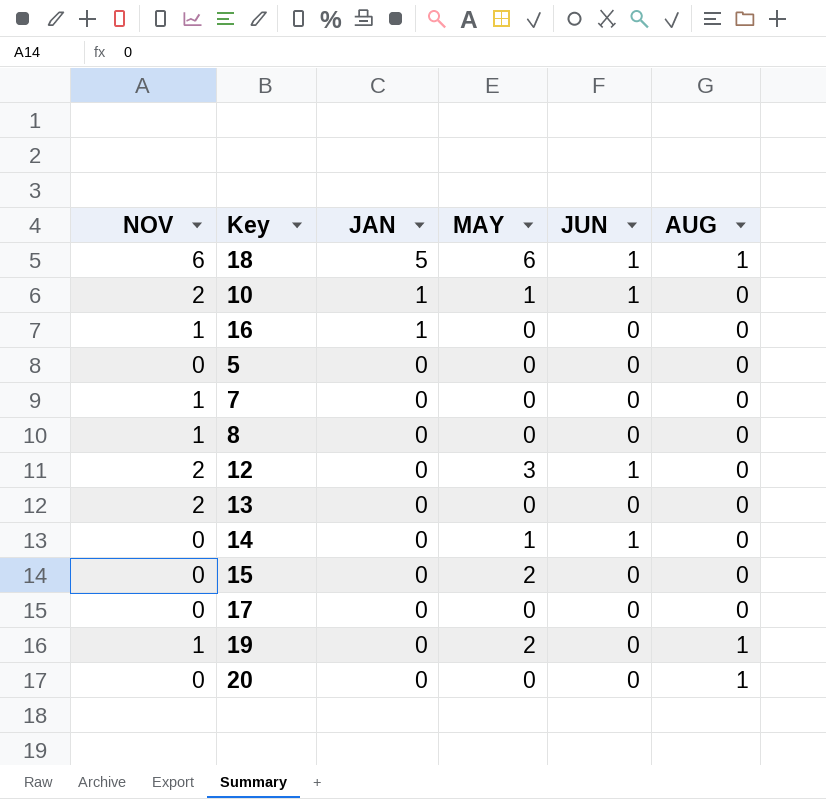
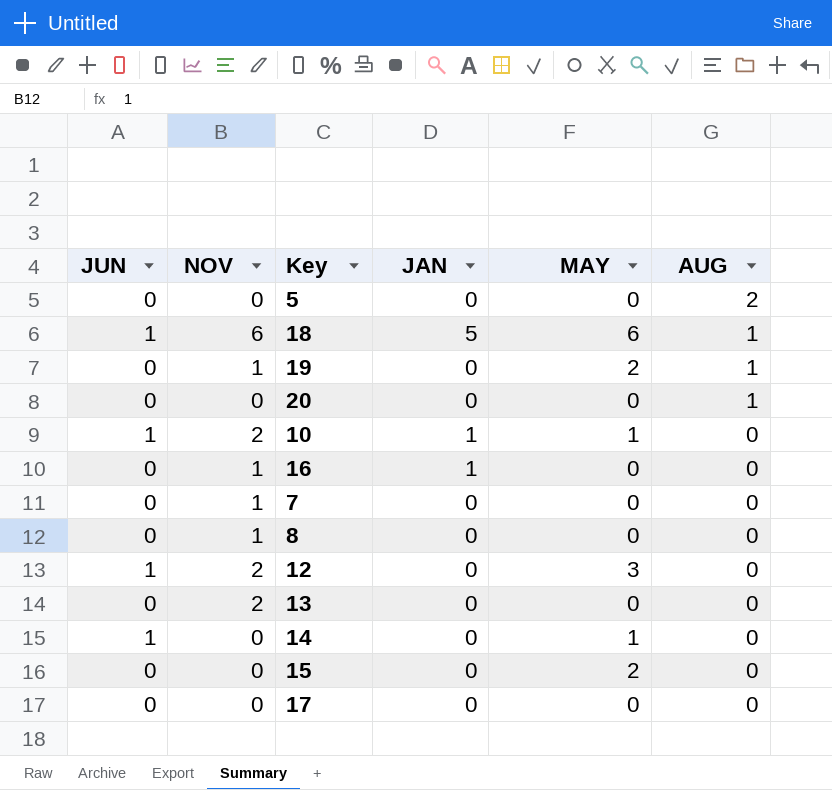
row order: JAN descending -> AUG descending
column JUN | position: 5 -> 1
5 | AUG: 0 -> 2

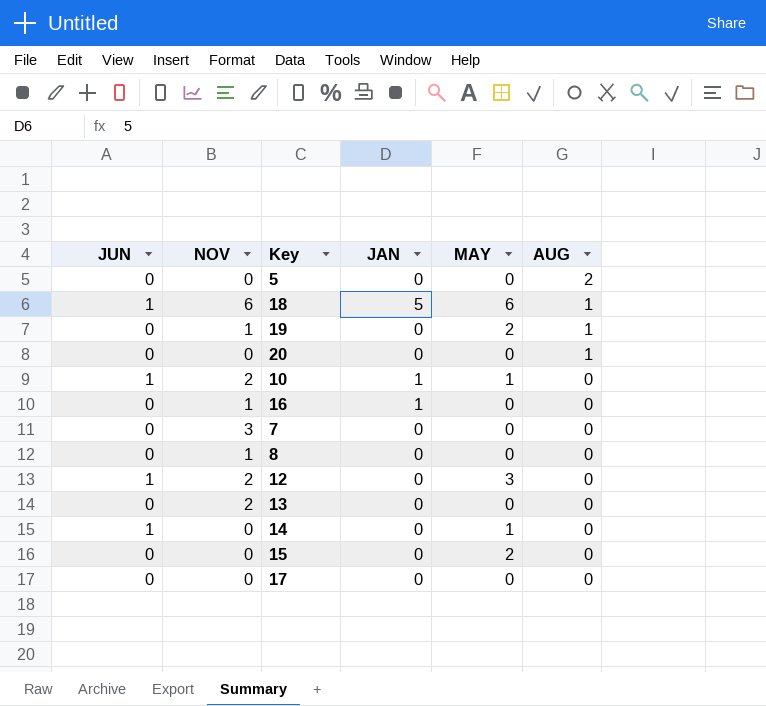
7 | NOV: 1 -> 3

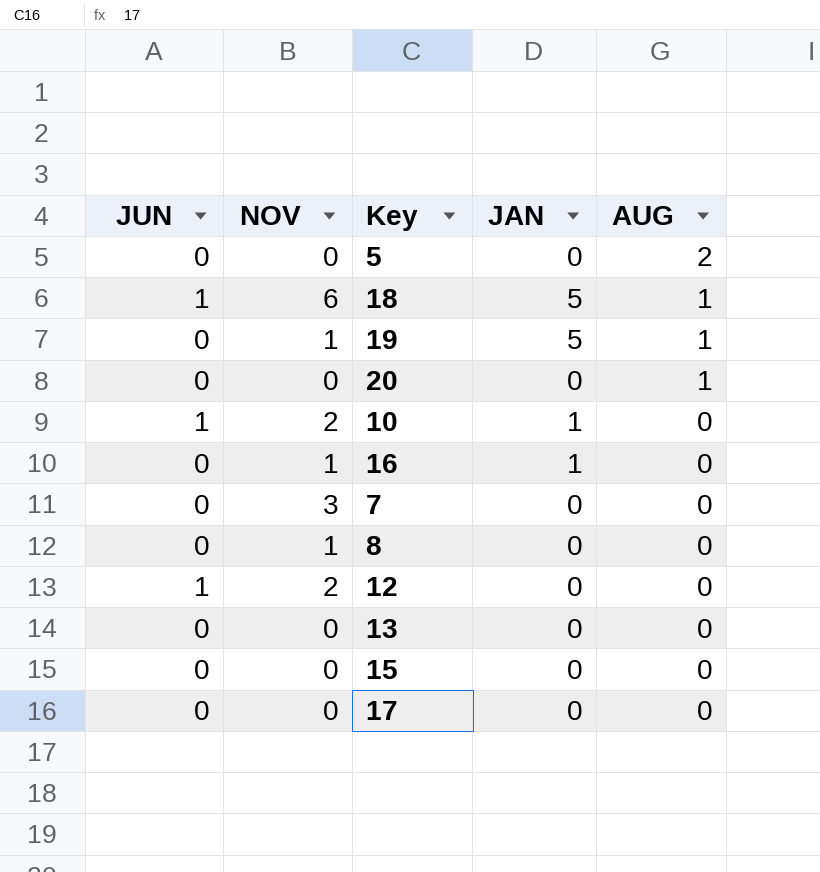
column MAY | position: 5 -> none
row 14: 1 | 0 | 0 | 1 | 0 -> none
19 | JAN: 0 -> 5
13 | NOV: 2 -> 0

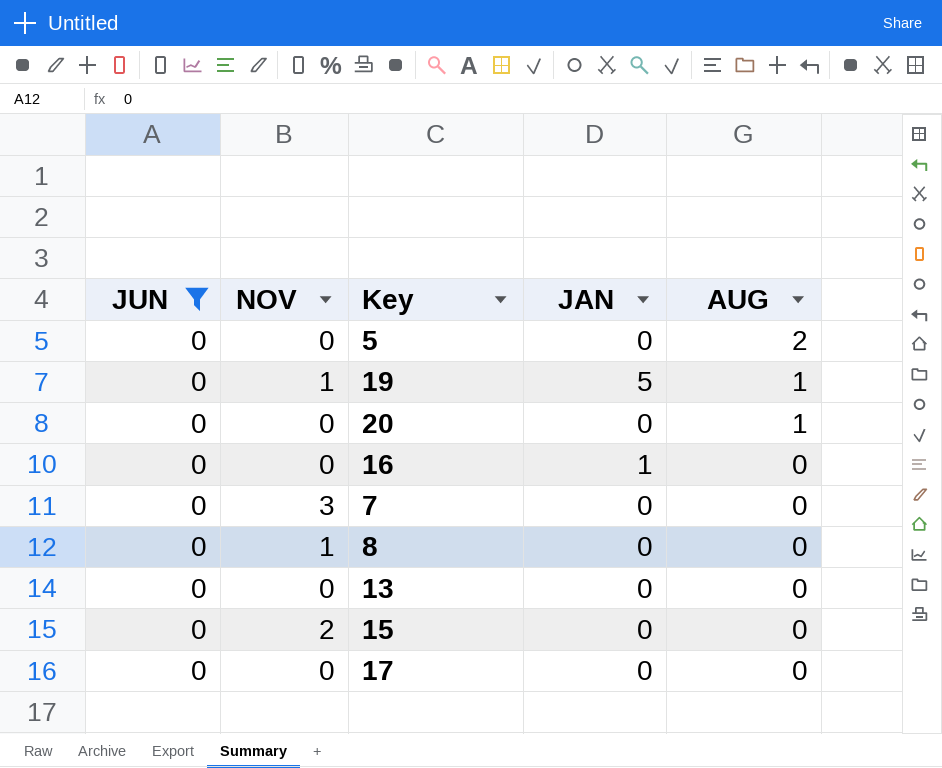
filter: none -> JUN = 0
16 | NOV: 1 -> 0
15 | NOV: 0 -> 2

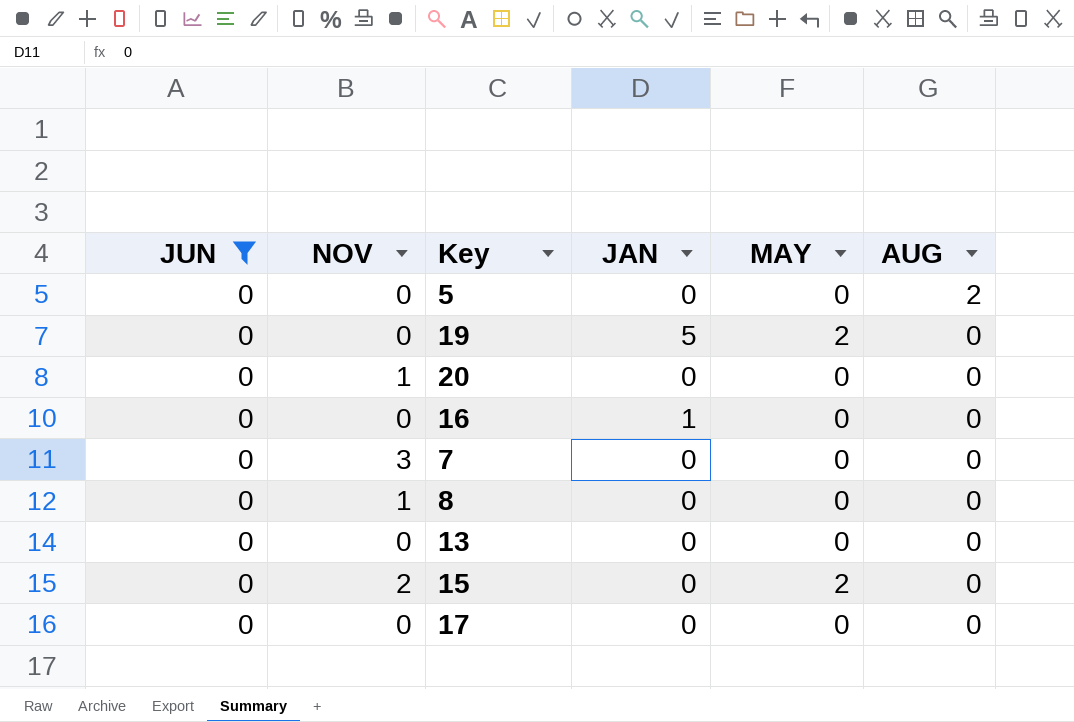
column MAY | position: none -> 5
19 | NOV: 1 -> 0
19 | AUG: 1 -> 0
20 | NOV: 0 -> 1
20 | AUG: 1 -> 0

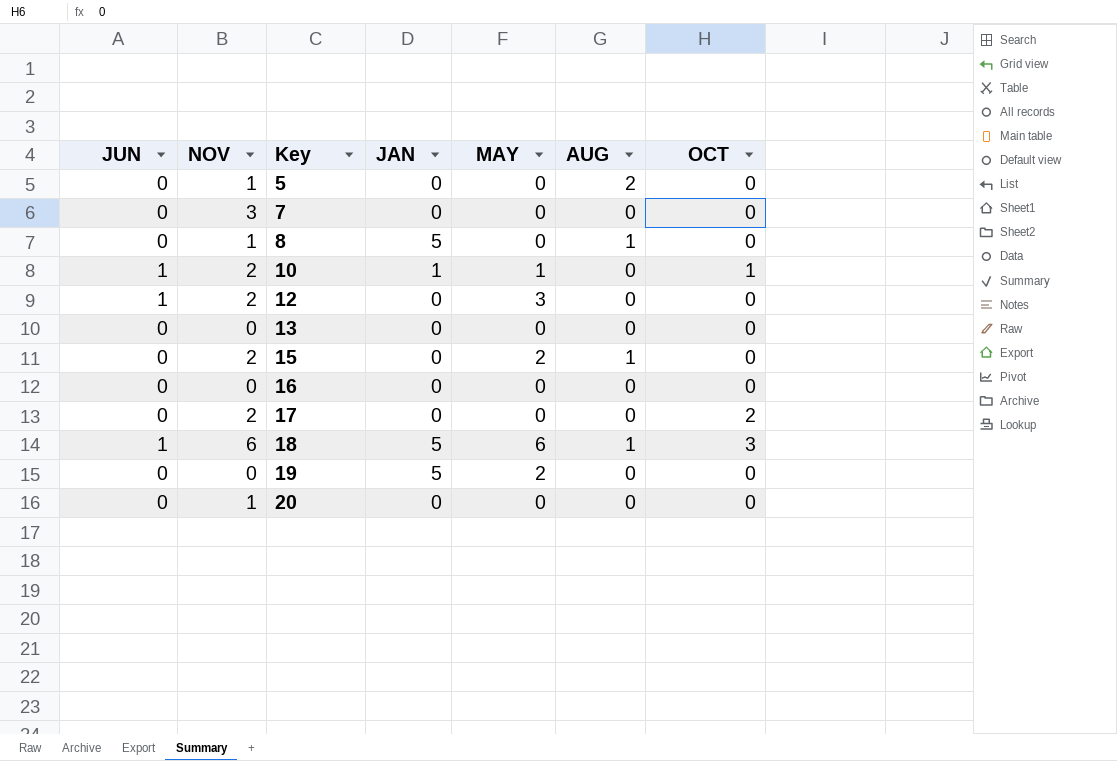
filter: JUN = 0 -> none
row order: AUG descending -> Key ascending
column OCT | position: none -> 7
5 | NOV: 0 -> 1
8 | JAN: 0 -> 5
8 | AUG: 0 -> 1
15 | AUG: 0 -> 1
16 | JAN: 1 -> 0
17 | NOV: 0 -> 2

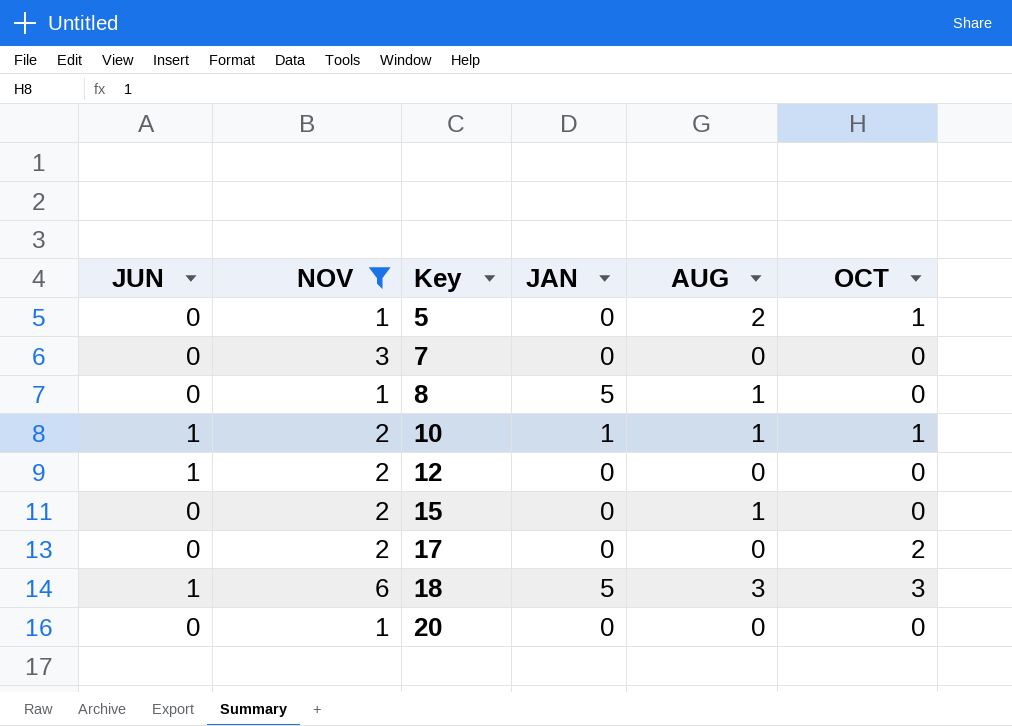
filter: none -> NOV != 0
column MAY | position: 5 -> none
5 | OCT: 0 -> 1
10 | AUG: 0 -> 1
18 | AUG: 1 -> 3

